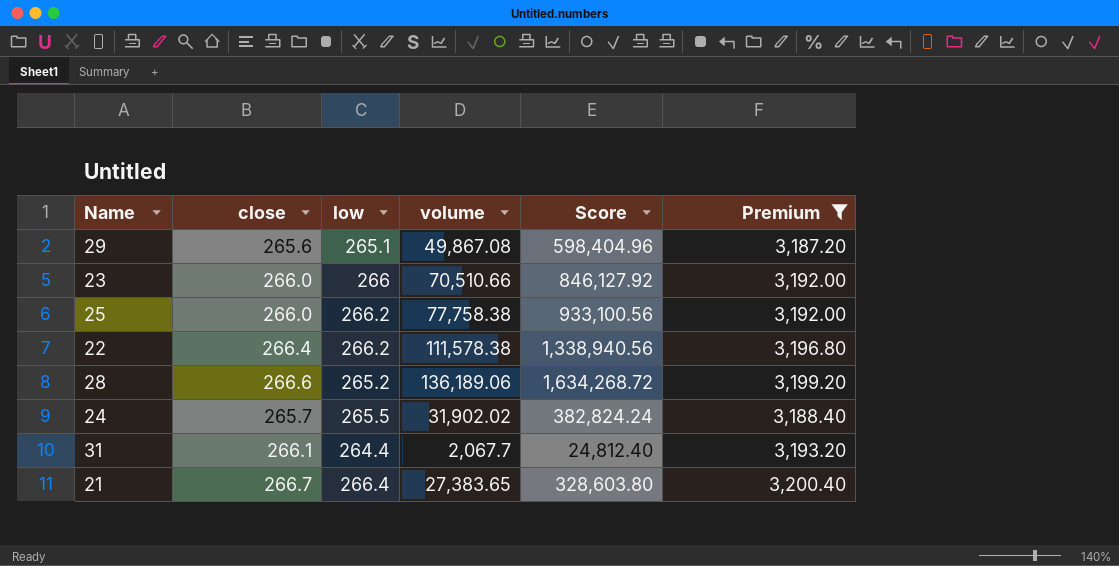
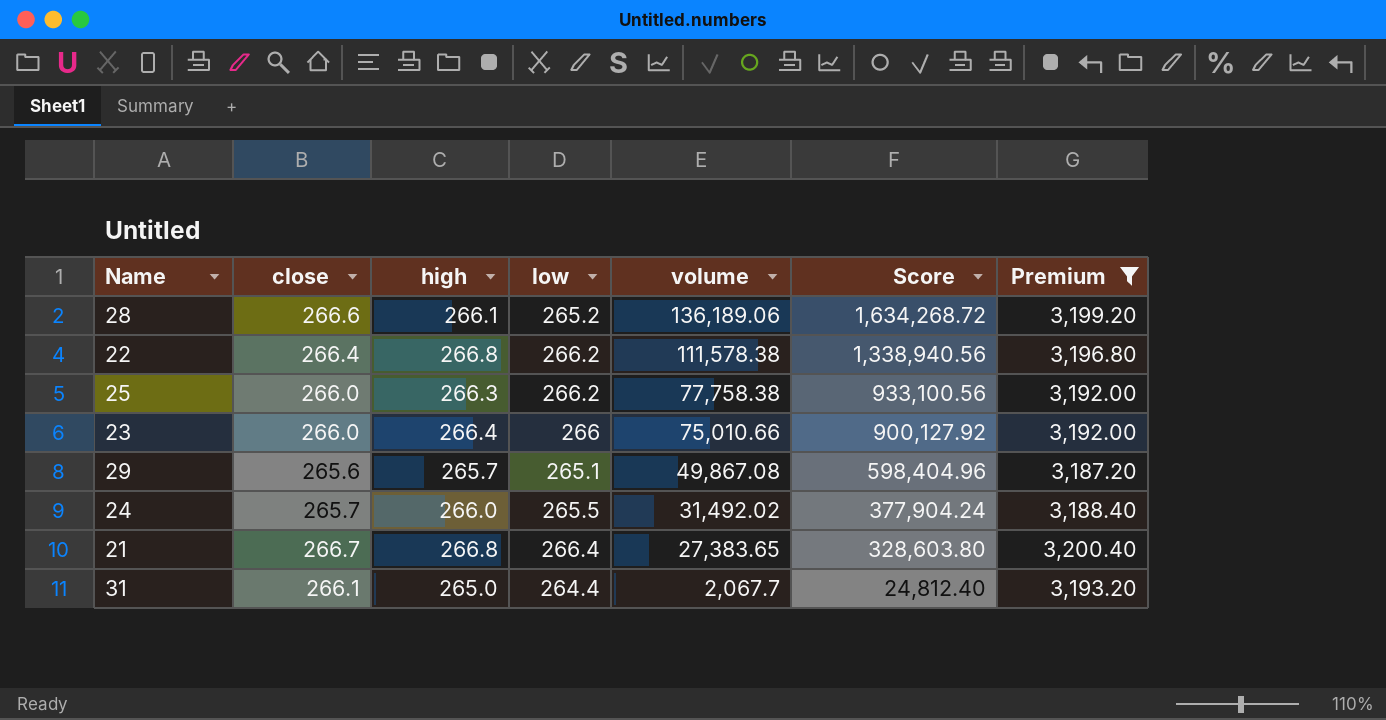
row order: none -> volume descending
column high | position: none -> 3
23 | volume: 70,510.66 -> 75,010.66
23 | Score: 846,127.92 -> 900,127.92
24 | volume: 31,902.02 -> 31,492.02
24 | Score: 382,824.24 -> 377,904.24

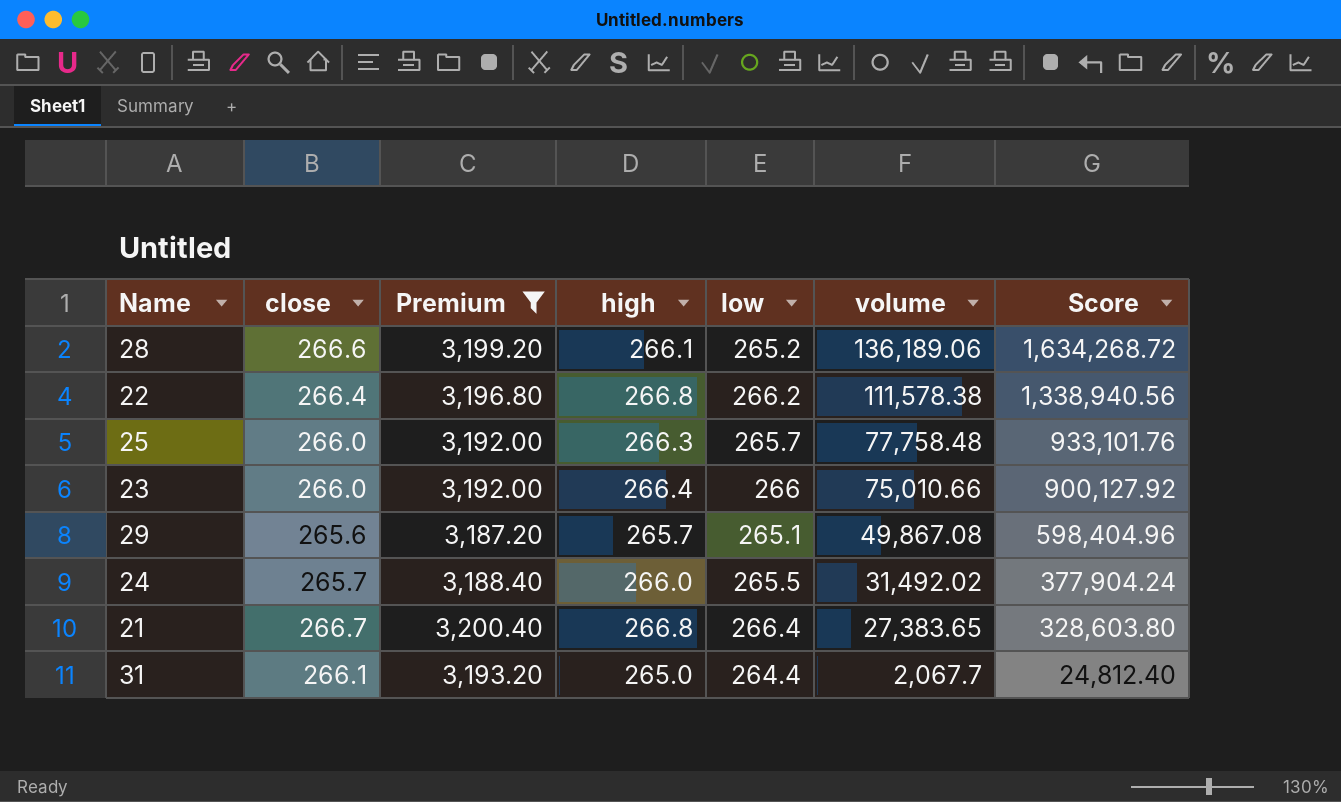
column Premium | position: 7 -> 3
25 | low: 266.2 -> 265.7
25 | volume: 77,758.38 -> 77,758.48
25 | Score: 933,100.56 -> 933,101.76

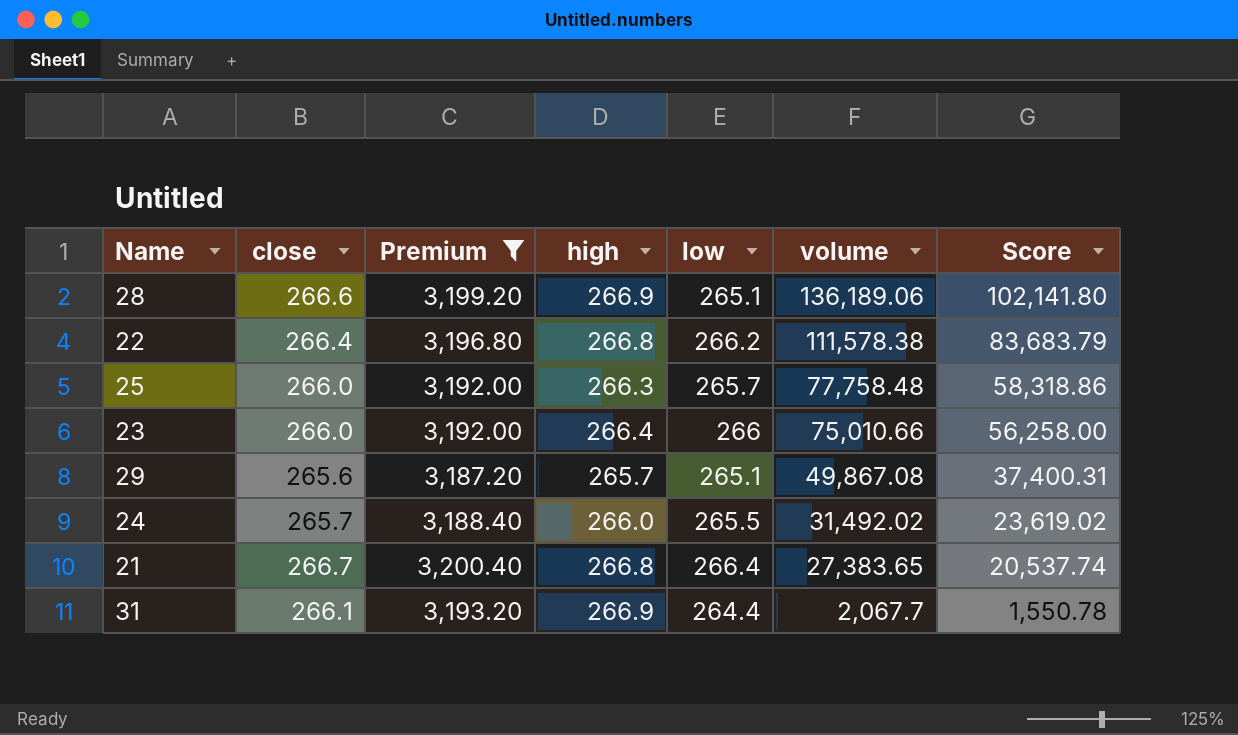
column Score | formula: [volume] * 12 -> [volume] * 0.75
28 | high: 266.1 -> 266.9
28 | low: 265.2 -> 265.1
31 | high: 265.0 -> 266.9

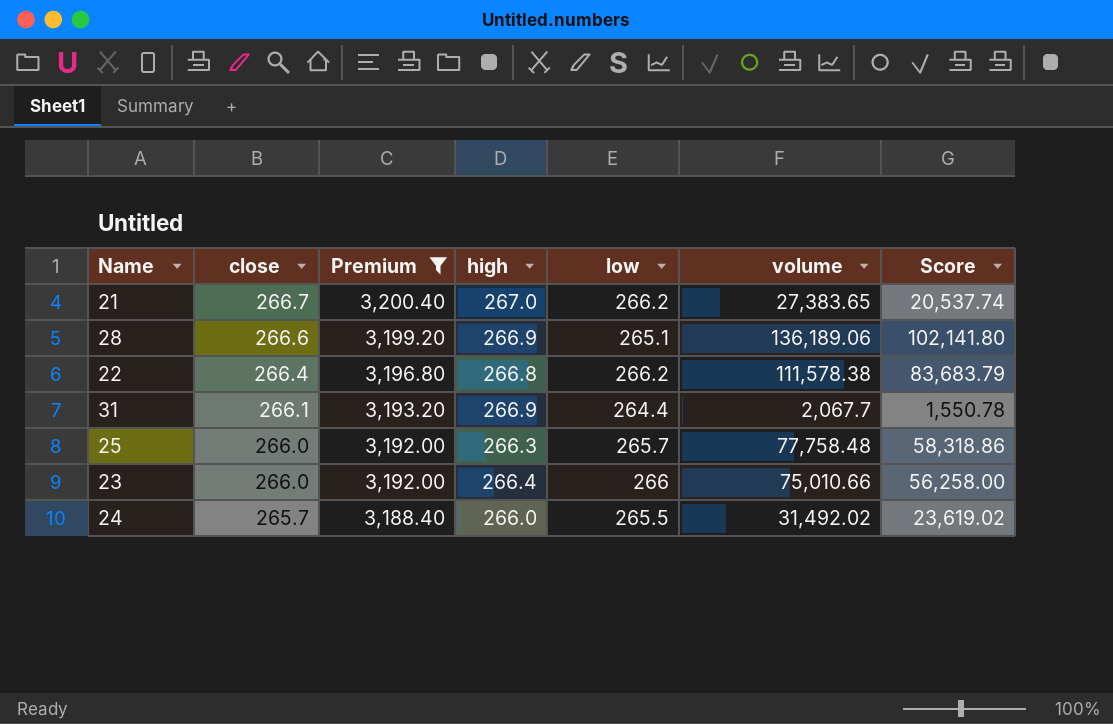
row order: volume descending -> close descending
row 29: 265.6 | 3,187.20 | 265.7 | 265.1 | 49,867.08 | 37,400.31 -> none
21 | high: 266.8 -> 267.0
21 | low: 266.4 -> 266.2

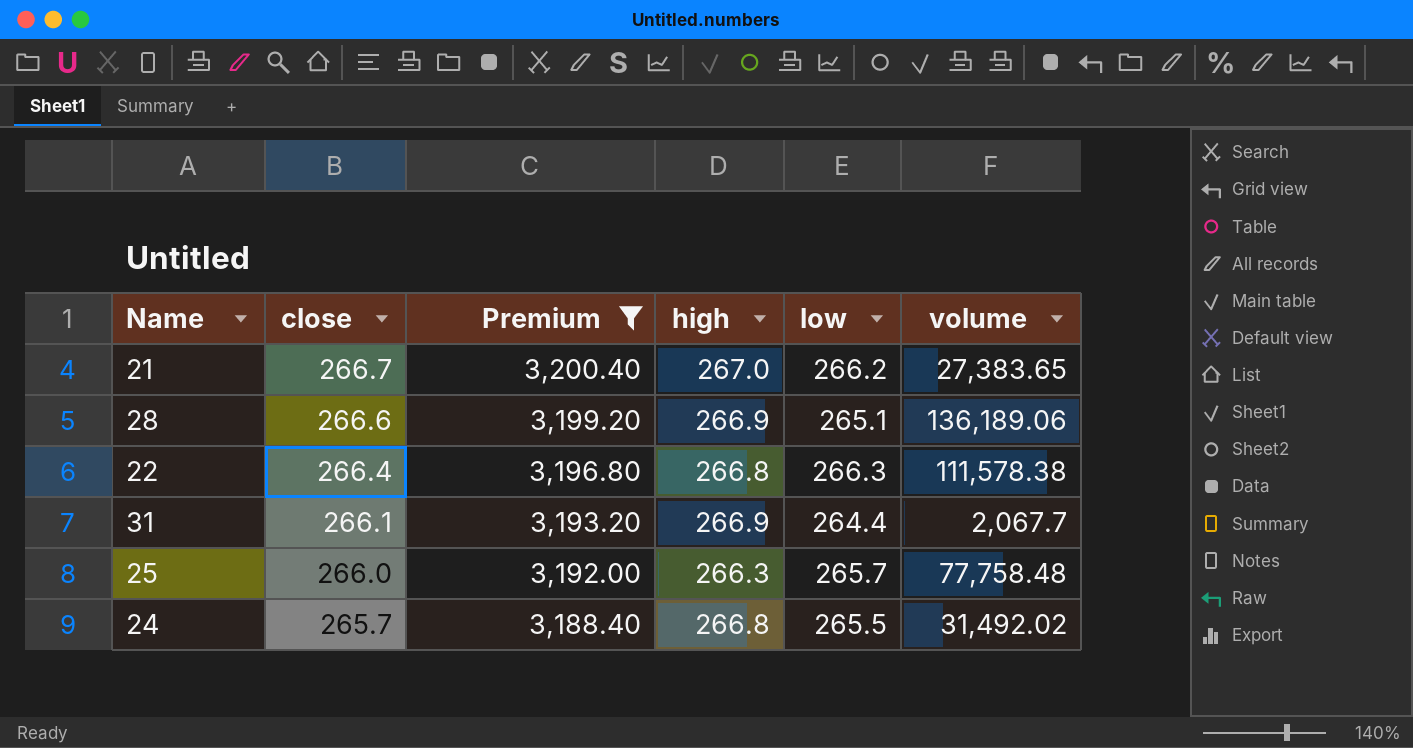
column Score | formula: [volume] * 0.75 -> none
row 23: 266.0 | 3,192.00 | 266.4 | 266 | 75,010.66 | 56,258.00 -> none
22 | low: 266.2 -> 266.3
24 | high: 266.0 -> 266.8

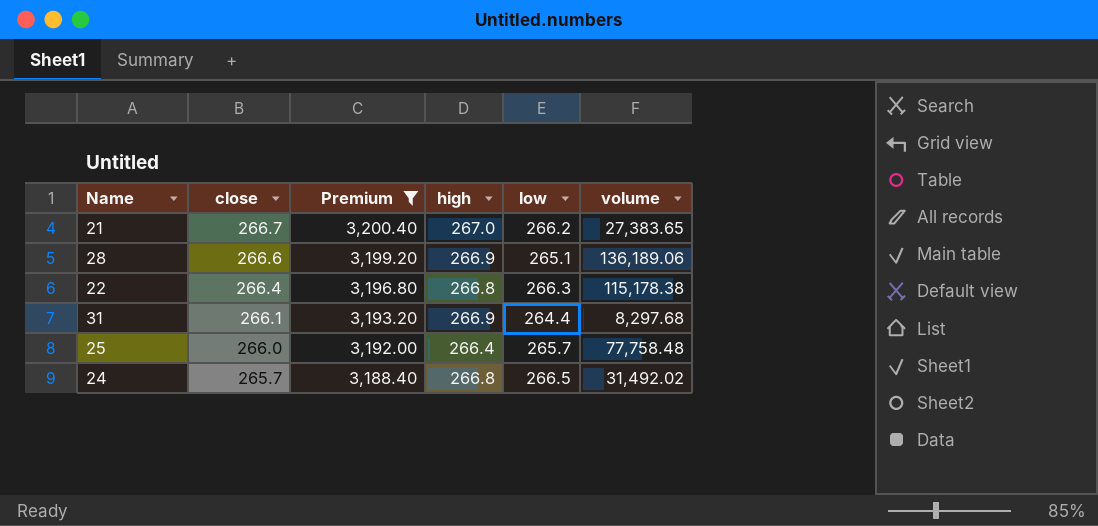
22 | volume: 111,578.38 -> 115,178.38
31 | volume: 2,067.7 -> 8,297.68
25 | high: 266.3 -> 266.4
24 | low: 265.5 -> 266.5

